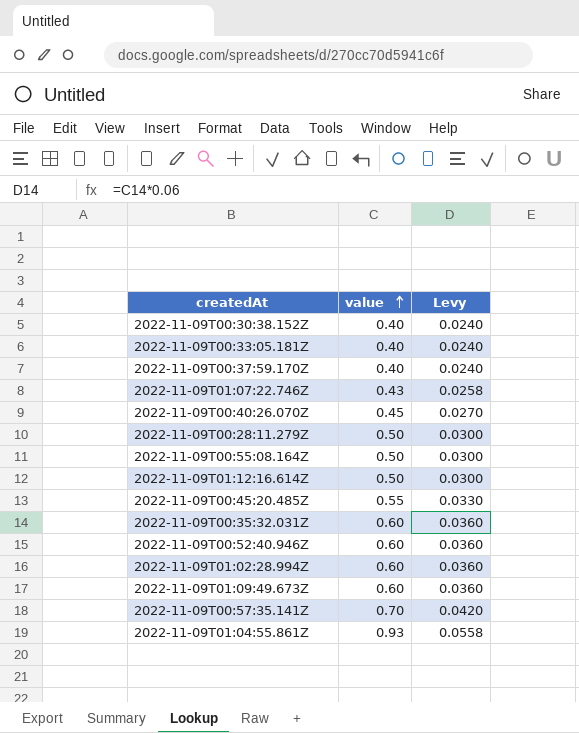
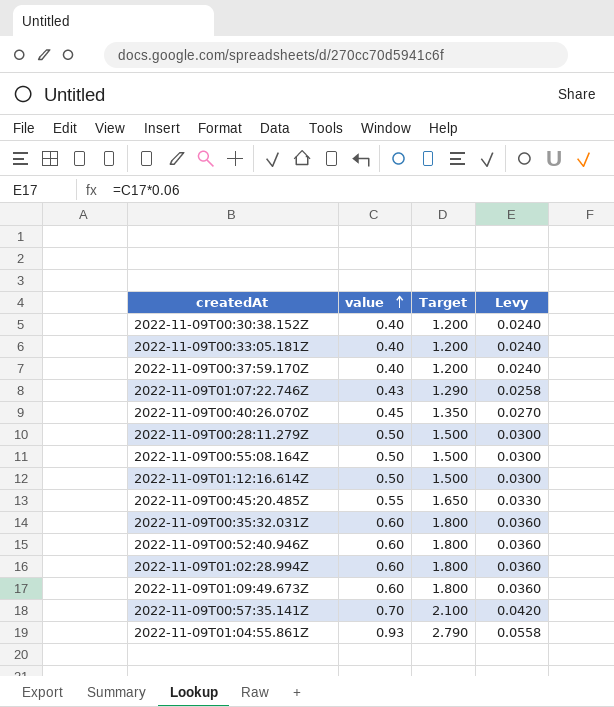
column Target | formula: none -> [value] * 3

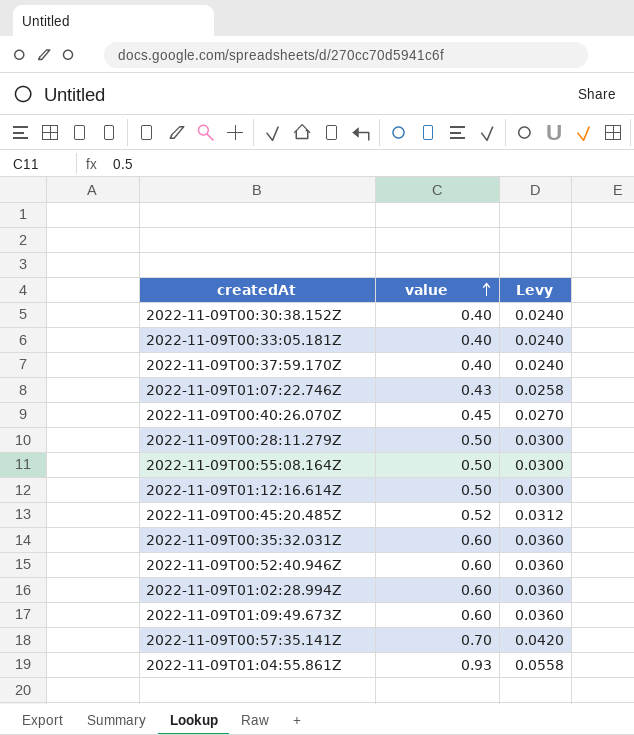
column Target | formula: [value] * 3 -> none
2022-11-09T00:45:20.485Z | value: 0.55 -> 0.52
2022-11-09T00:45:20.485Z | Levy: 0.0330 -> 0.0312

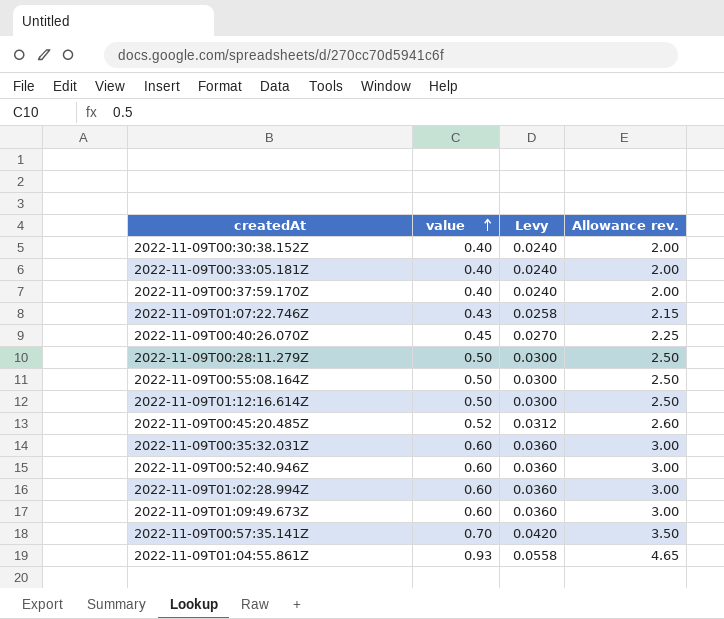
column Allowance rev. | formula: none -> [value] * 5

